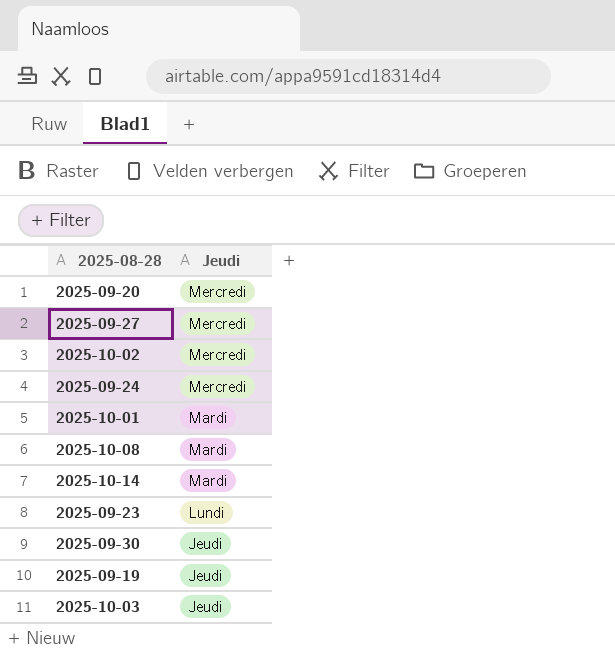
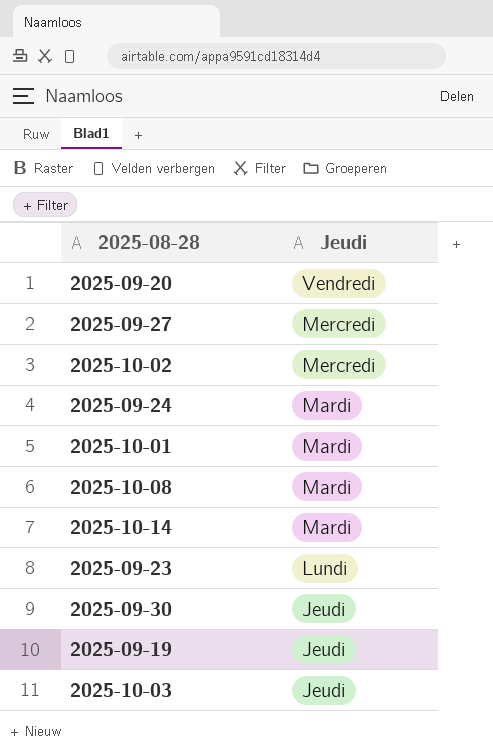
2025-09-20 | Jeudi: Mercredi -> Vendredi
2025-09-24 | Jeudi: Mercredi -> Mardi

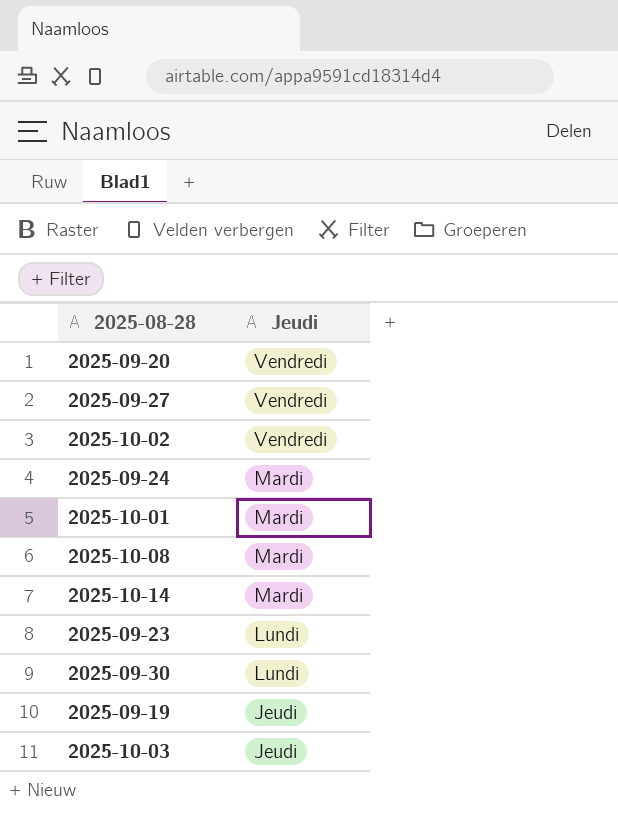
2025-09-27 | Jeudi: Mercredi -> Vendredi
2025-10-02 | Jeudi: Mercredi -> Vendredi
2025-09-30 | Jeudi: Jeudi -> Lundi

